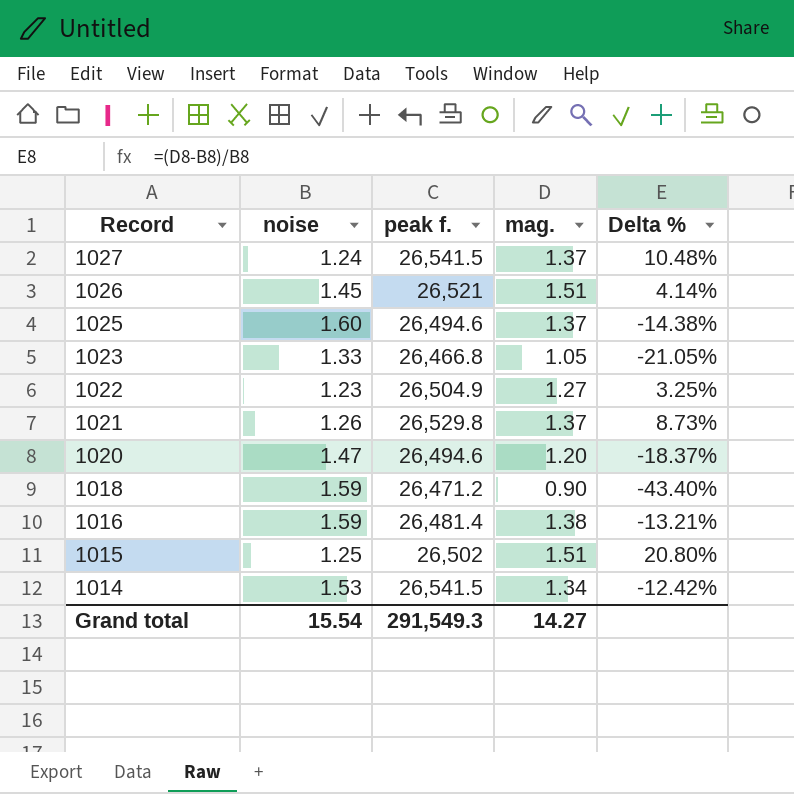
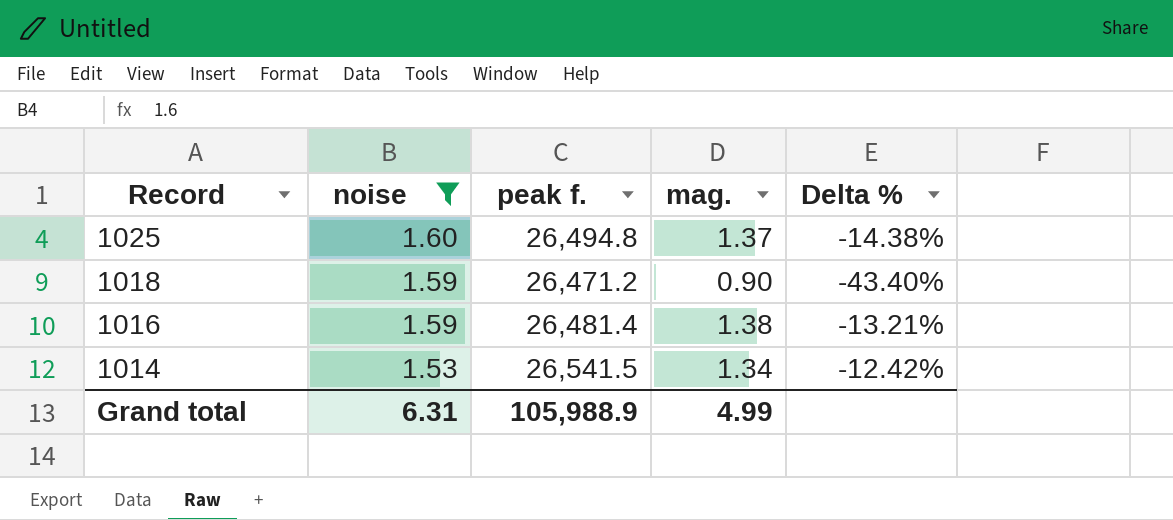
filter: none -> noise >= 1.53
1025 | peak f.: 26,494.6 -> 26,494.8
Grand total | noise: 15.54 -> 6.31
Grand total | peak f.: 291,549.3 -> 105,988.9
Grand total | mag.: 14.27 -> 4.99

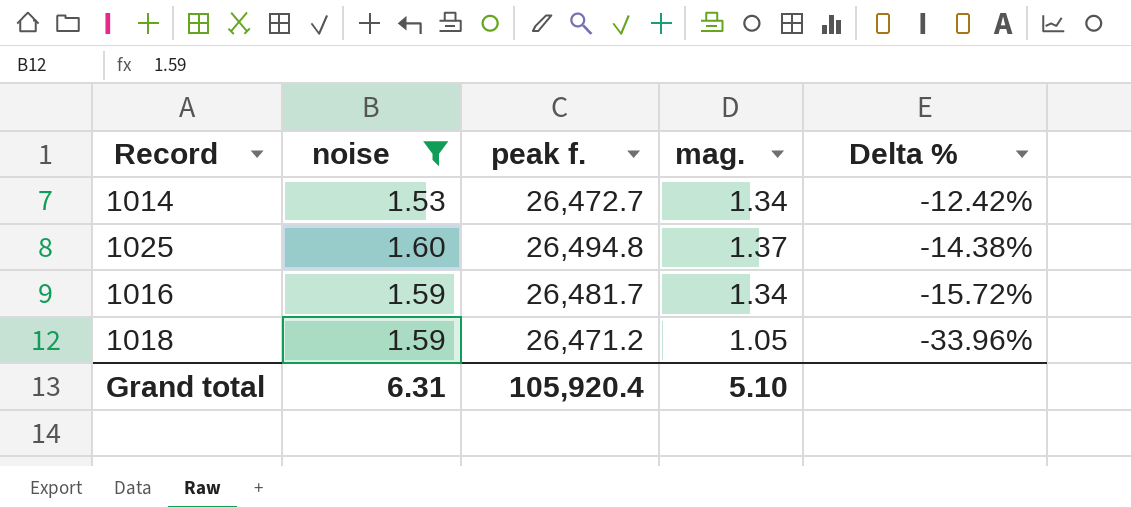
row order: Record descending -> Delta % descending
1014 | peak f.: 26,541.5 -> 26,472.7
1016 | peak f.: 26,481.4 -> 26,481.7
1016 | mag.: 1.38 -> 1.34
1016 | Delta %: -13.21% -> -15.72%
1018 | mag.: 0.90 -> 1.05
1018 | Delta %: -43.40% -> -33.96%
Grand total | peak f.: 105,988.9 -> 105,920.4
Grand total | mag.: 4.99 -> 5.10

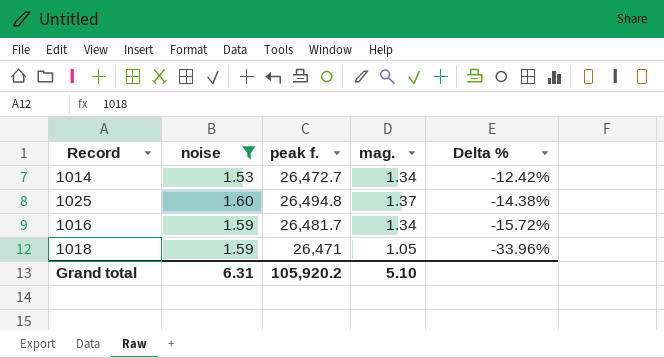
1018 | peak f.: 26,471.2 -> 26,471
Grand total | peak f.: 105,920.4 -> 105,920.2

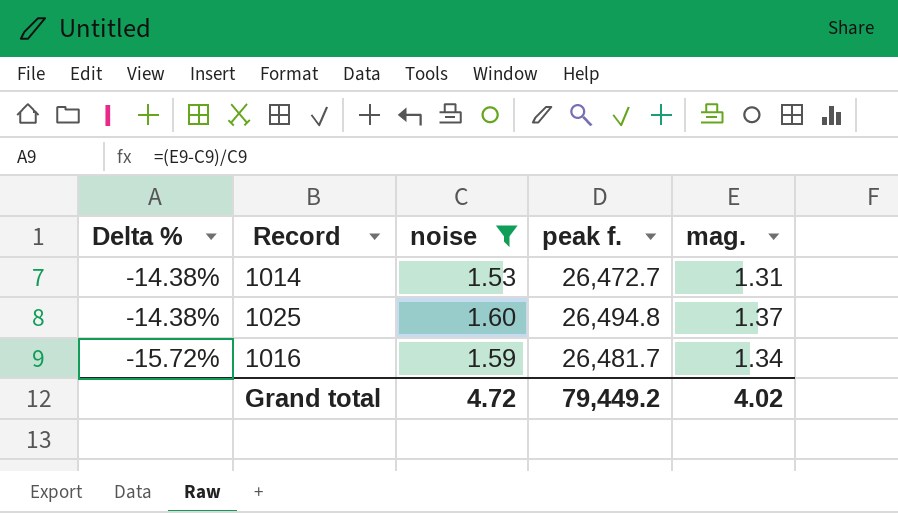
column Delta % | position: 5 -> 1
row 1018: 1.59 | 26,471 | 1.05 | -33.96% -> none
1014 | Delta %: -12.42% -> -14.38%
1014 | mag.: 1.34 -> 1.31
Grand total | noise: 6.31 -> 4.72
Grand total | peak f.: 105,920.2 -> 79,449.2
Grand total | mag.: 5.10 -> 4.02

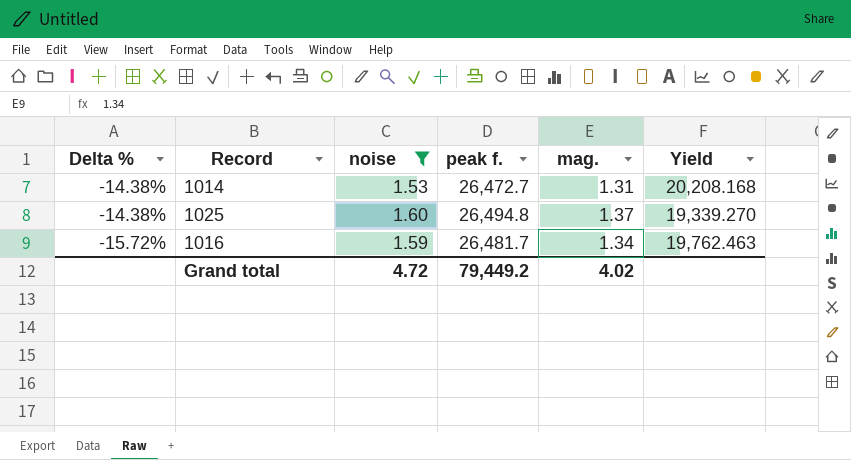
column Yield | formula: none -> [peak f.] / [mag.]

